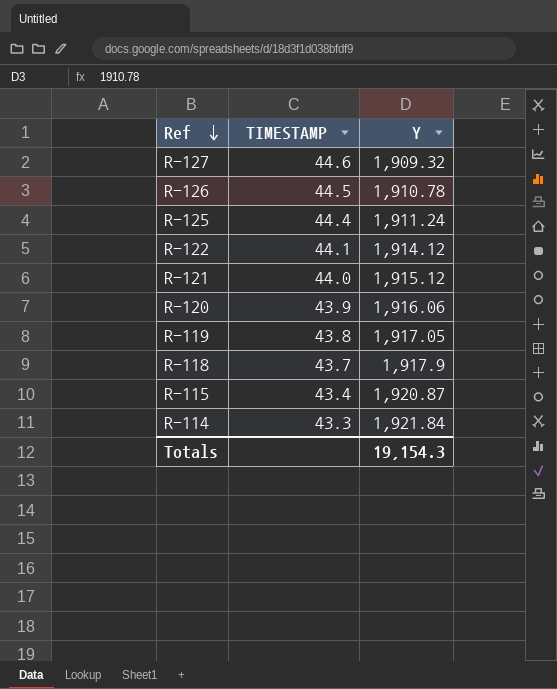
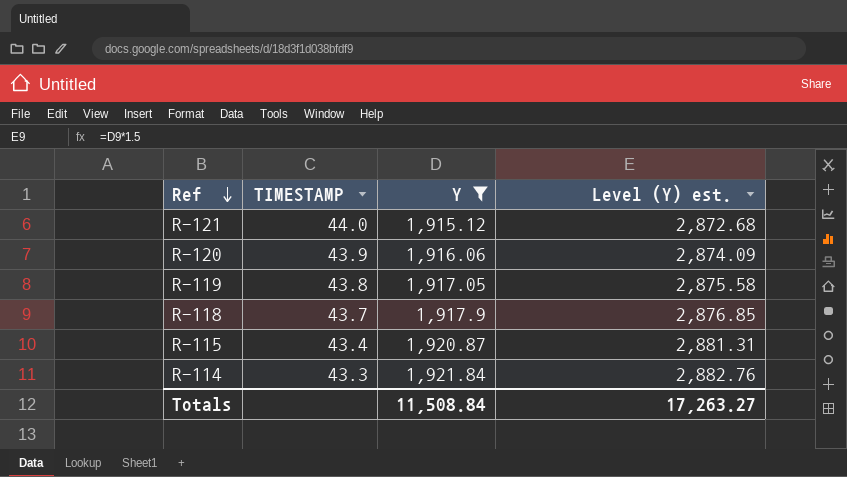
filter: none -> Y >= 1,915.12
column Level (Y) est. | formula: none -> [Y] * 1.5
Totals | Y: 19,154.3 -> 11,508.84

